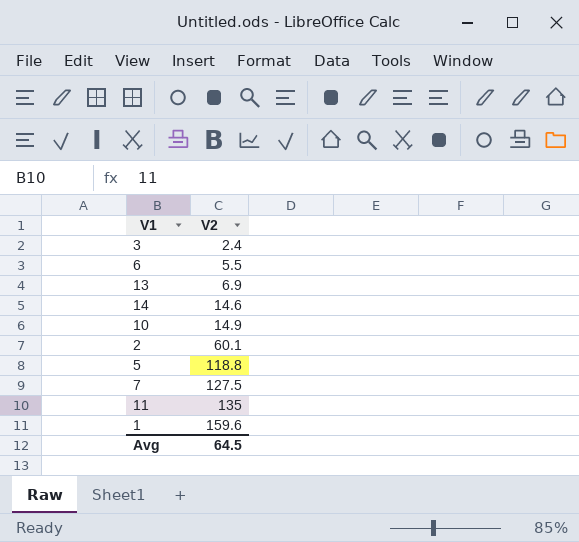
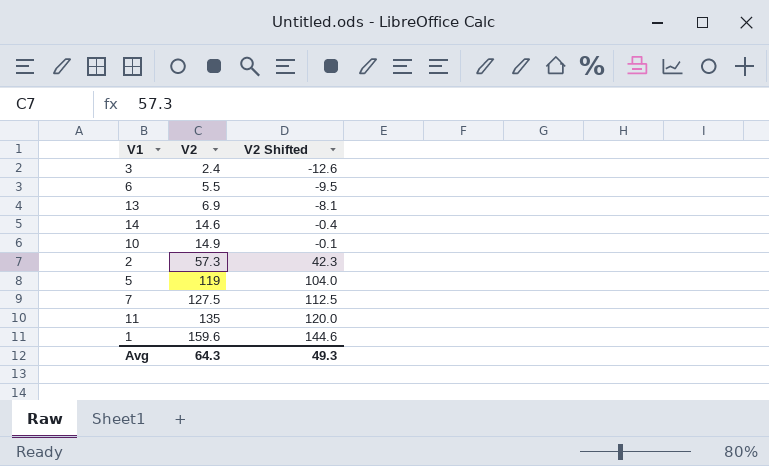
column V2 Shifted | formula: none -> [V2] - 15
2 | V2: 60.1 -> 57.3
5 | V2: 118.8 -> 119
Avg | V2: 64.5 -> 64.3

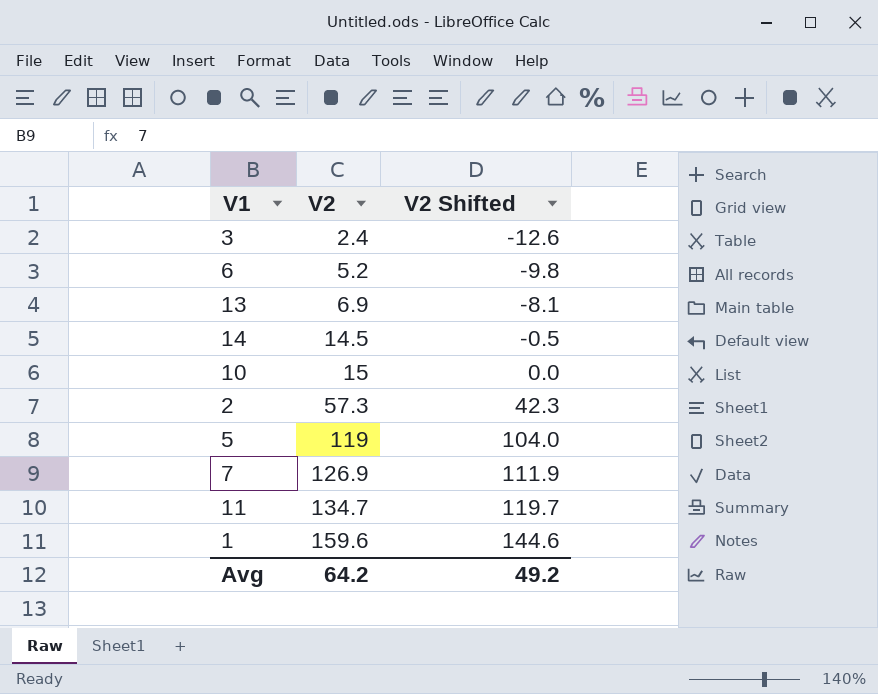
6 | V2: 5.5 -> 5.2
6 | V2 Shifted: -9.5 -> -9.8
14 | V2: 14.6 -> 14.5
14 | V2 Shifted: -0.4 -> -0.5
10 | V2: 14.9 -> 15
10 | V2 Shifted: -0.1 -> 0.0
7 | V2: 127.5 -> 126.9
7 | V2 Shifted: 112.5 -> 111.9
11 | V2: 135 -> 134.7
11 | V2 Shifted: 120.0 -> 119.7
Avg | V2: 64.3 -> 64.2
Avg | V2 Shifted: 49.3 -> 49.2

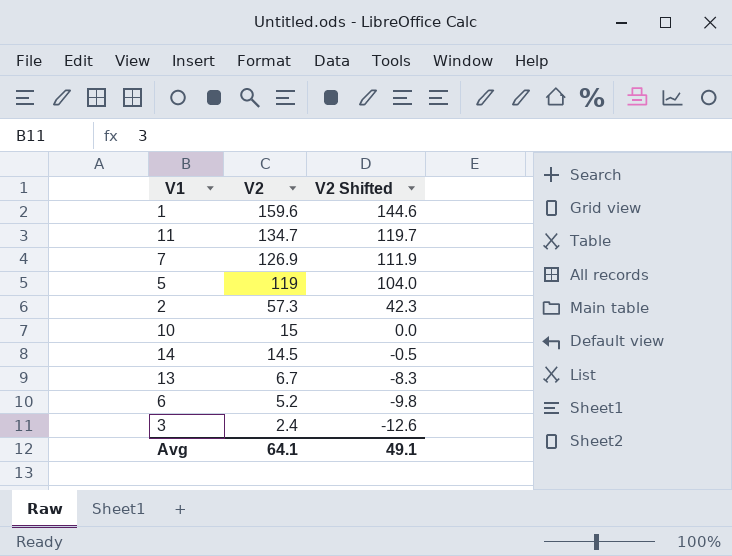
row order: V2 ascending -> V2 descending
13 | V2: 6.9 -> 6.7
13 | V2 Shifted: -8.1 -> -8.3
Avg | V2: 64.2 -> 64.1
Avg | V2 Shifted: 49.2 -> 49.1

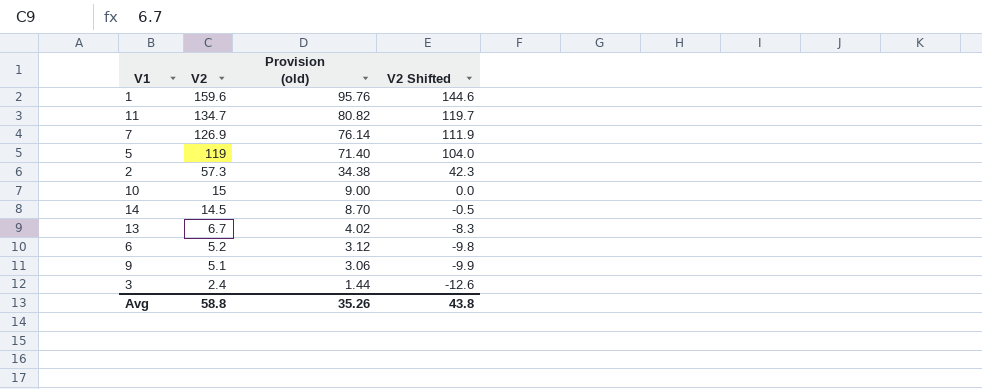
column Provision (old) | formula: none -> [V2] * 0.6
row 9: none -> 5.1 | 3.06 | -9.9
Avg | V2: 64.1 -> 58.8
Avg | V2 Shifted: 49.1 -> 43.8

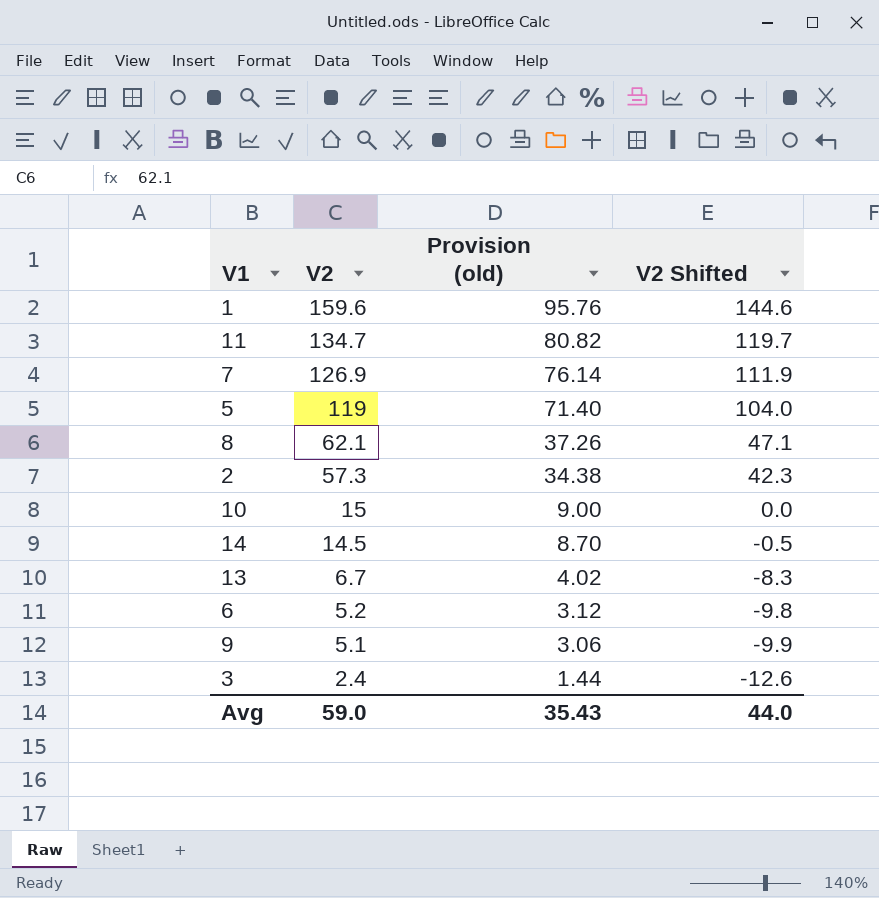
row 8: none -> 62.1 | 37.26 | 47.1
Avg | V2: 58.8 -> 59.0
Avg | Provision (old): 35.26 -> 35.43
Avg | V2 Shifted: 43.8 -> 44.0

